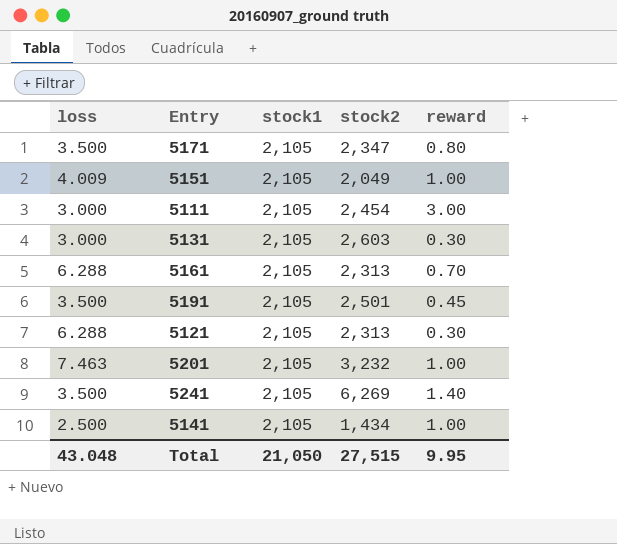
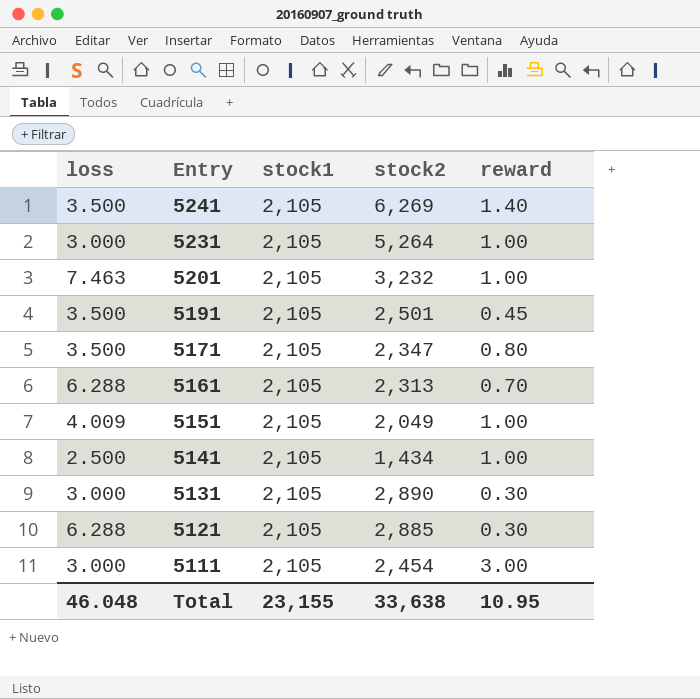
row order: none -> Entry descending
row 5231: none -> 3.000 | 2,105 | 5,264 | 1.00
5131 | stock2: 2,603 -> 2,890
5121 | stock2: 2,313 -> 2,885
Total | loss: 43.048 -> 46.048
Total | stock1: 21,050 -> 23,155
Total | stock2: 27,515 -> 33,638
Total | reward: 9.95 -> 10.95

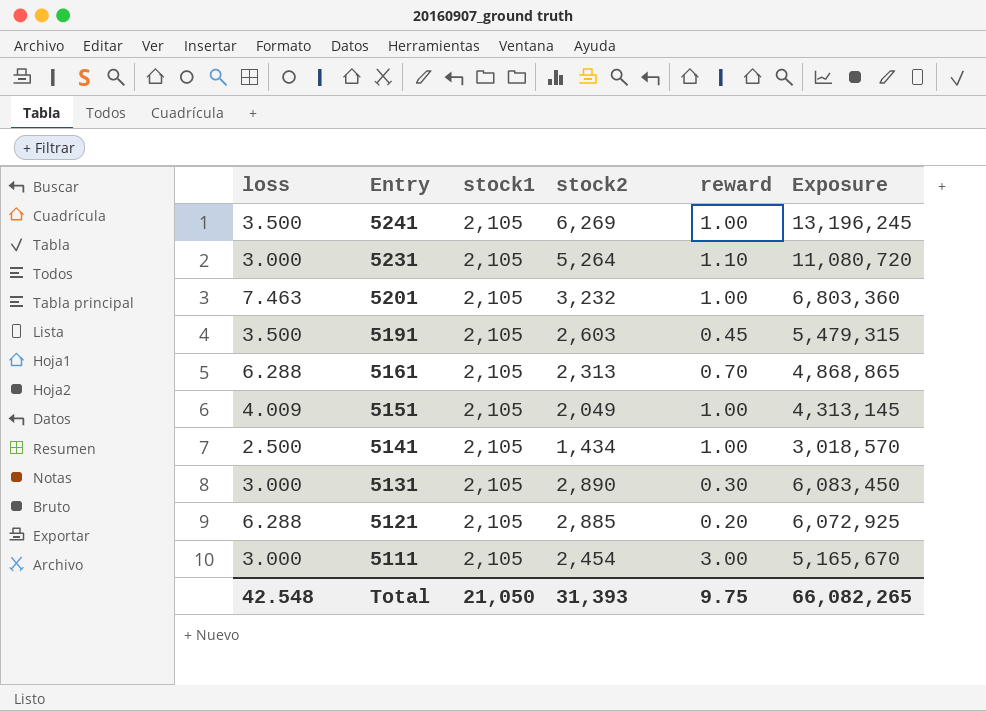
column Exposure | formula: none -> [stock1] * [stock2]
row 5171: 3.500 | 2,105 | 2,347 | 0.80 -> none
5241 | reward: 1.40 -> 1.00
5231 | reward: 1.00 -> 1.10
5191 | stock2: 2,501 -> 2,603
5121 | reward: 0.30 -> 0.20
Total | loss: 46.048 -> 42.548
Total | stock1: 23,155 -> 21,050
Total | stock2: 33,638 -> 31,393
Total | reward: 10.95 -> 9.75

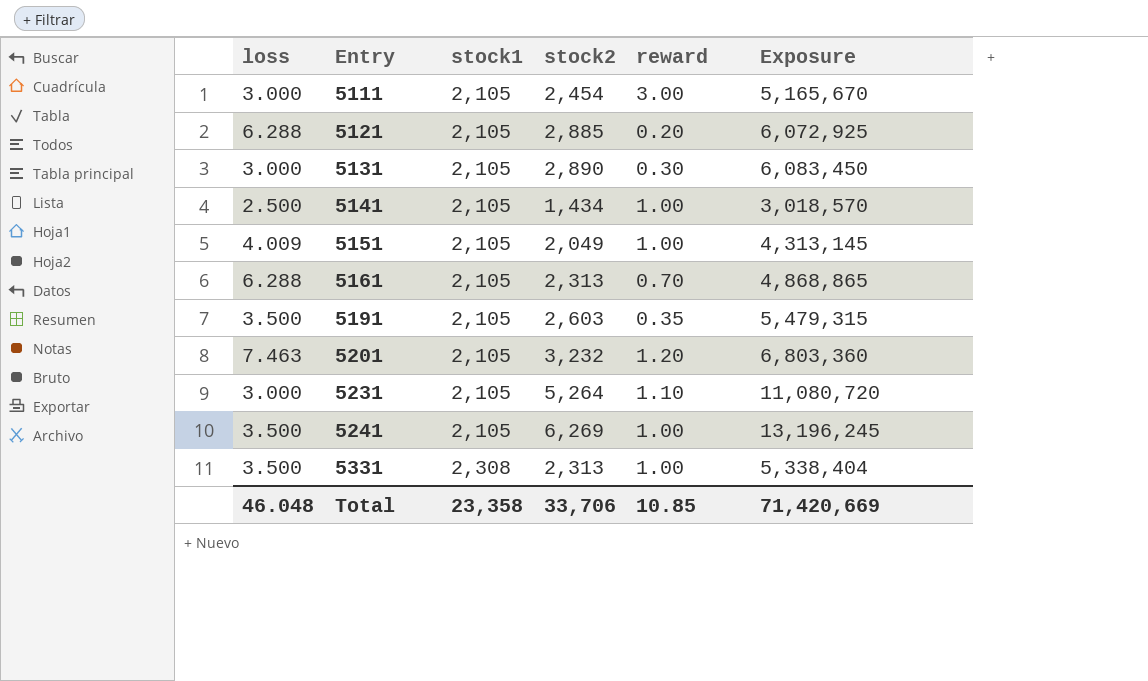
row order: Entry descending -> Entry ascending
5191 | reward: 0.45 -> 0.35
5201 | reward: 1.00 -> 1.20
row 5331: none -> 3.500 | 2,308 | 2,313 | 1.00 | 5,338,404
Total | loss: 42.548 -> 46.048
Total | stock1: 21,050 -> 23,358
Total | stock2: 31,393 -> 33,706
Total | reward: 9.75 -> 10.85
Total | Exposure: 66,082,265 -> 71,420,669

